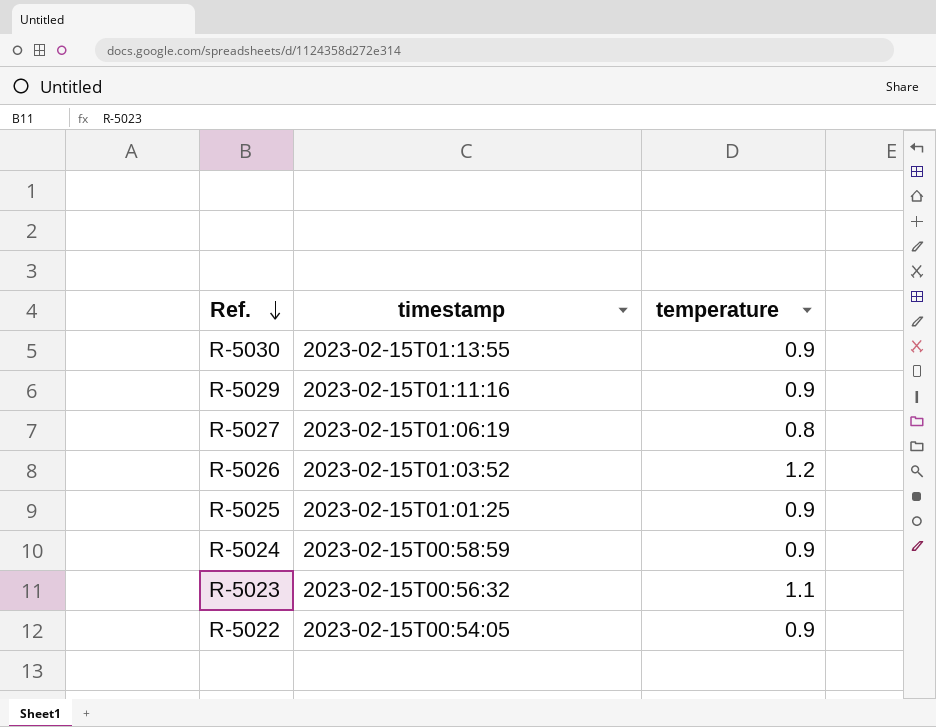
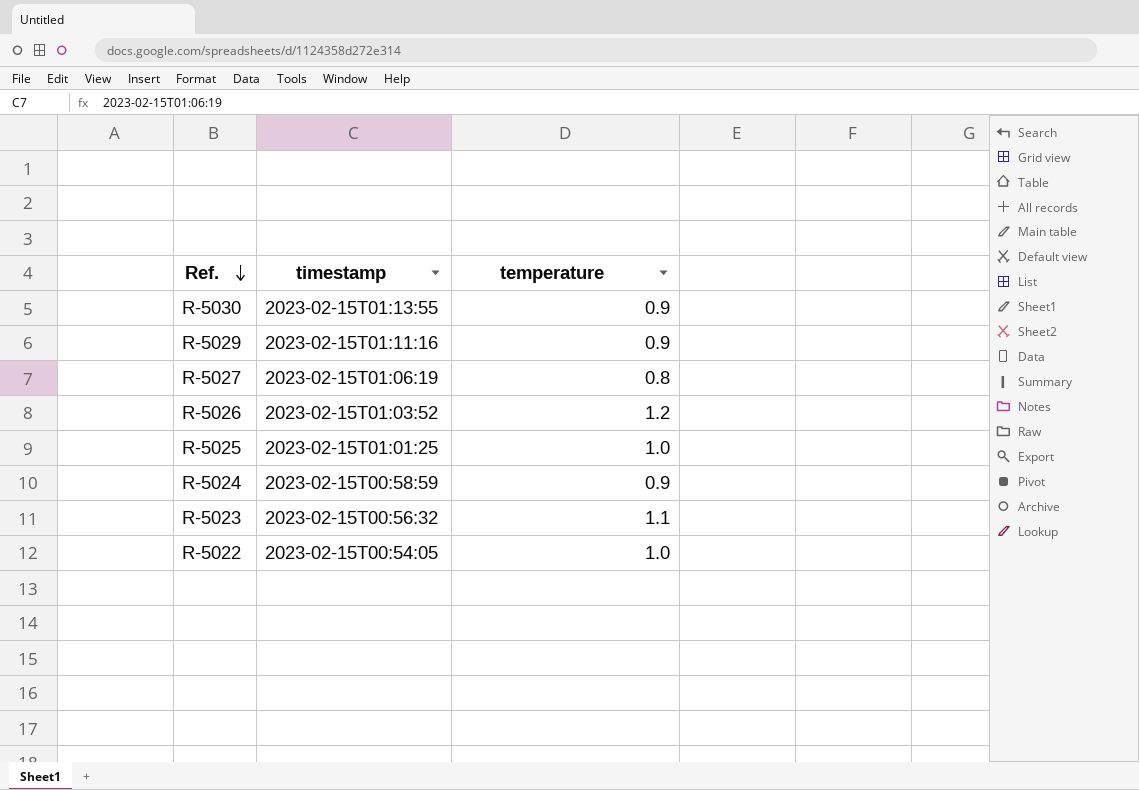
R-5025 | temperature: 0.9 -> 1.0
R-5022 | temperature: 0.9 -> 1.0

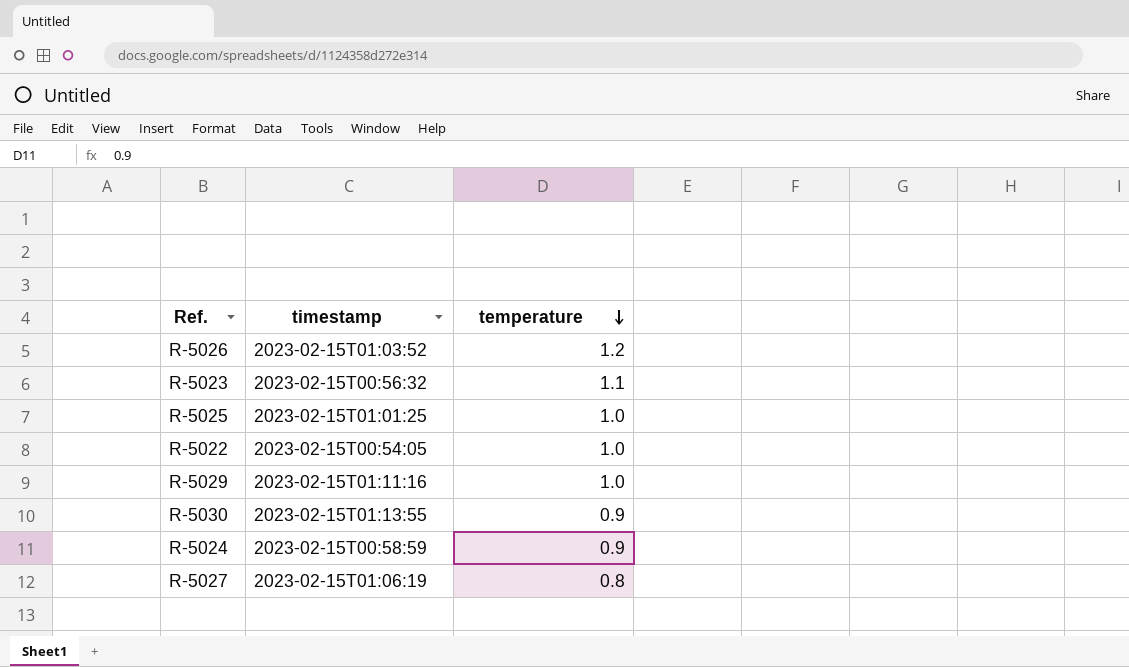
row order: Ref. descending -> temperature descending
R-5029 | temperature: 0.9 -> 1.0

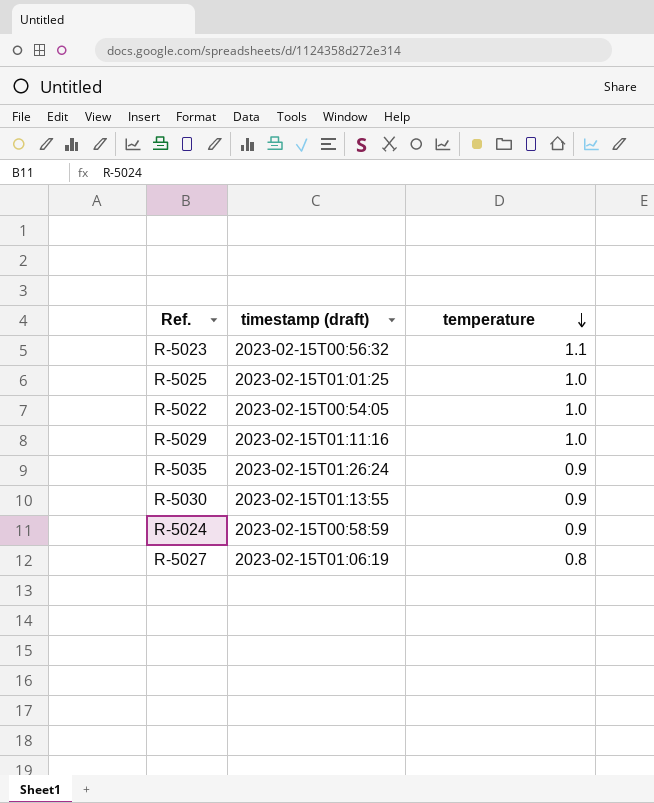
column name: timestamp -> timestamp (draft)
row R-5026: 2023-02-15T01:03:52 | 1.2 -> none
row R-5035: none -> 2023-02-15T01:26:24 | 0.9

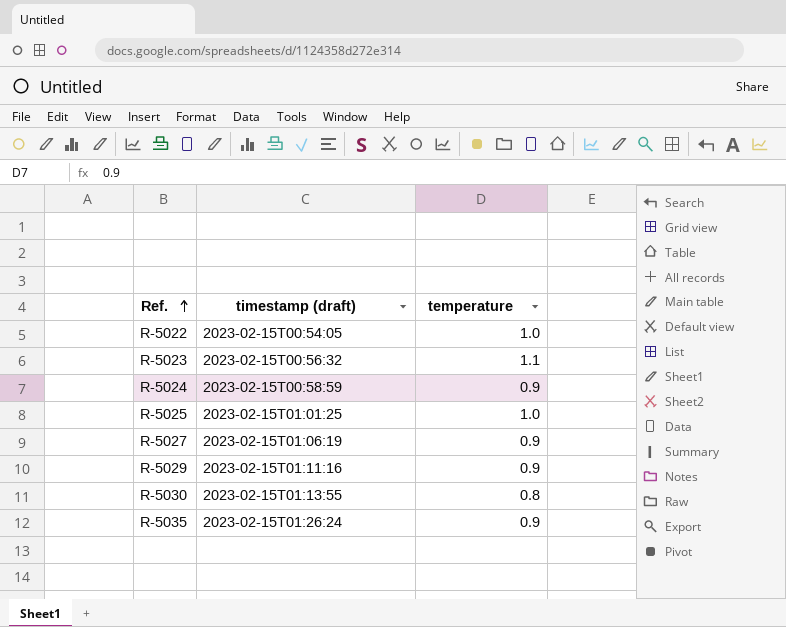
row order: temperature descending -> Ref. ascending
R-5027 | temperature: 0.8 -> 0.9
R-5029 | temperature: 1.0 -> 0.9
R-5030 | temperature: 0.9 -> 0.8

